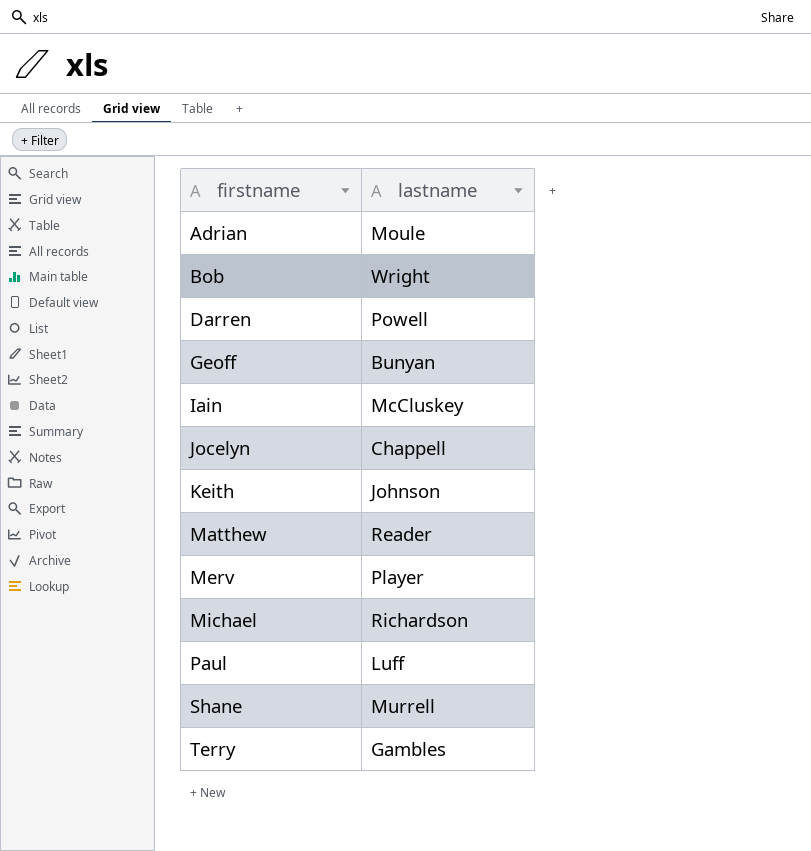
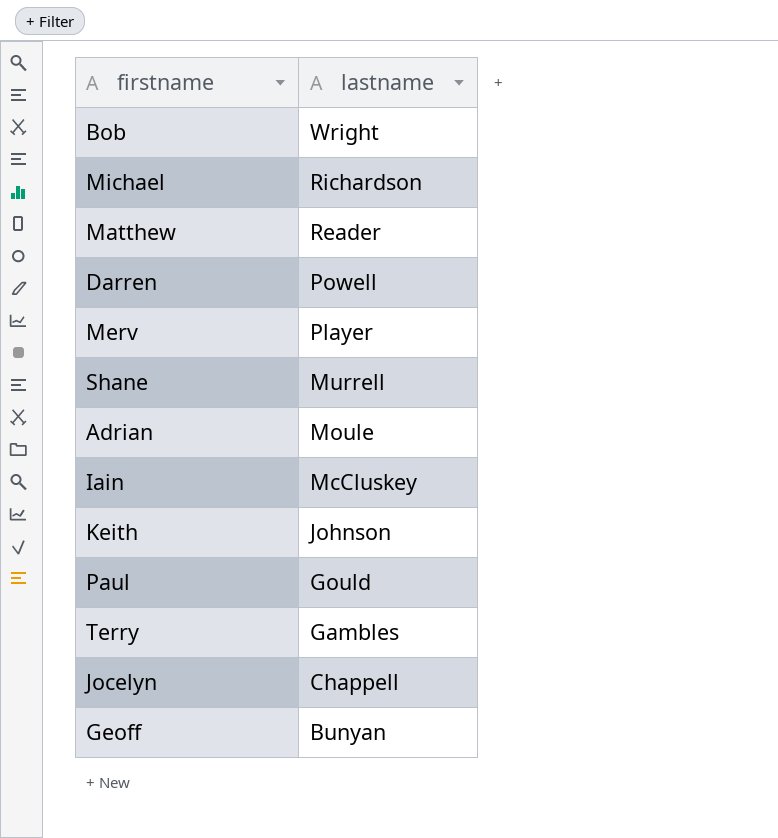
row order: firstname ascending -> lastname descending
Paul | lastname: Luff -> Gould

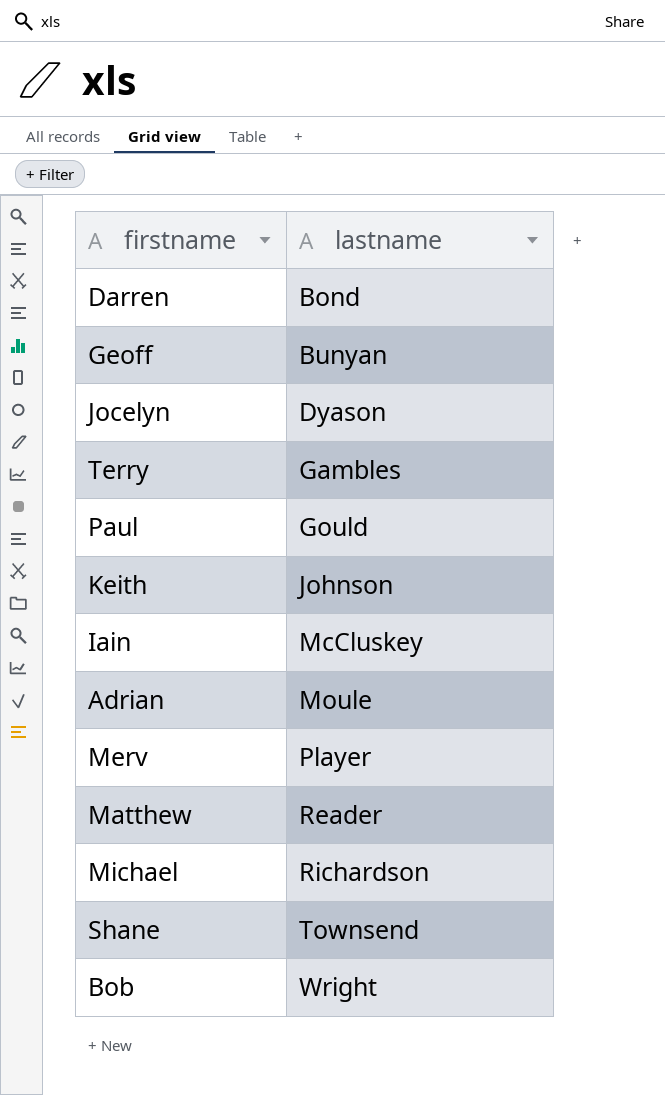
row order: lastname descending -> lastname ascending
Darren | lastname: Powell -> Bond
Jocelyn | lastname: Chappell -> Dyason
Shane | lastname: Murrell -> Townsend

